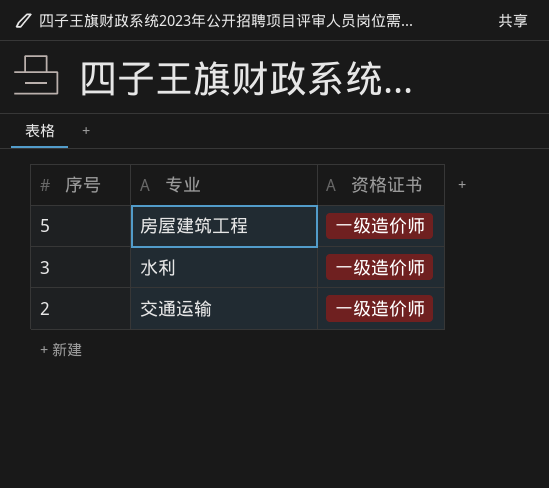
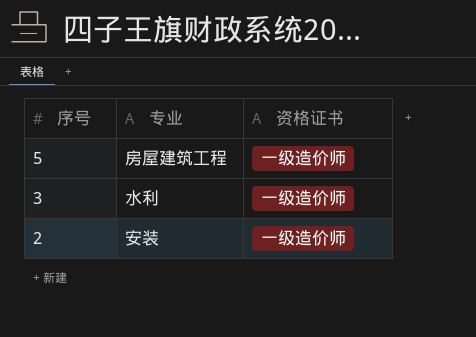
2 | 专业: 交通运输 -> 安装

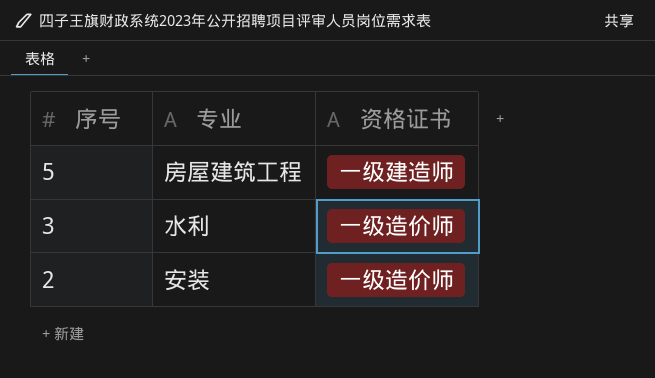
5 | 资格证书: 一级造价师 -> 一级建造师

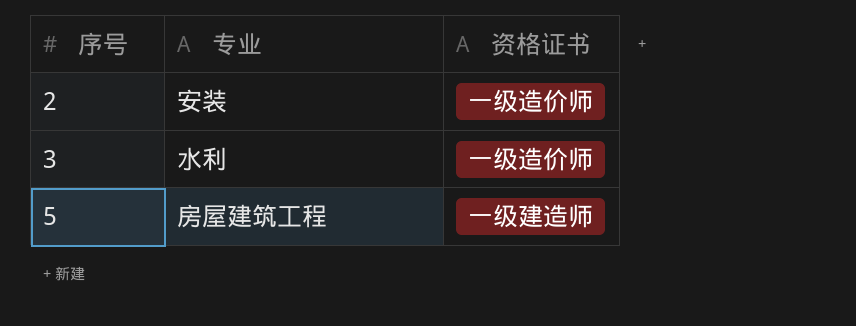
row order: 序号 descending -> 序号 ascending

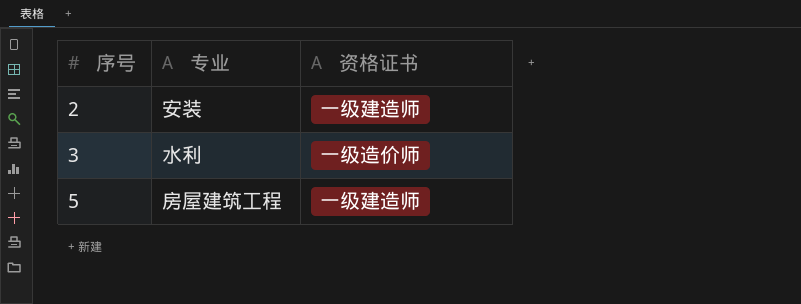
2 | 资格证书: 一级造价师 -> 一级建造师

